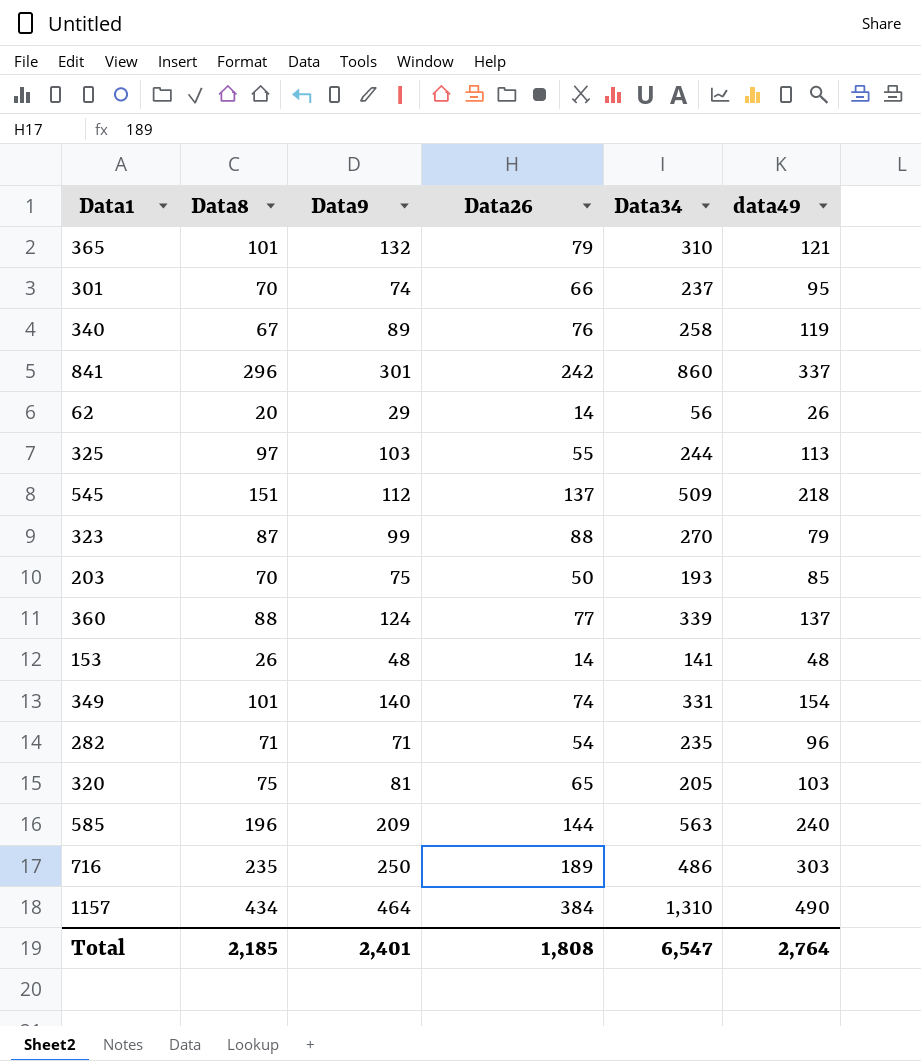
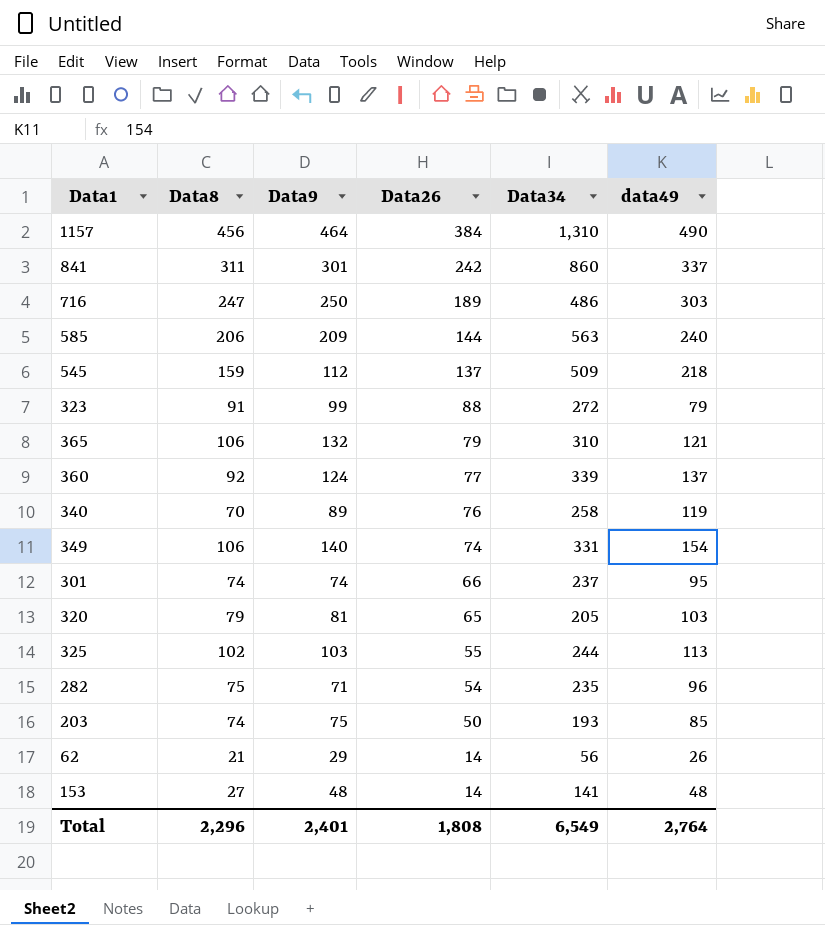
row order: none -> Data26 descending
1157 | Data8: 434 -> 456
841 | Data8: 296 -> 311
716 | Data8: 235 -> 247
585 | Data8: 196 -> 206
545 | Data8: 151 -> 159
323 | Data8: 87 -> 91
323 | Data34: 270 -> 272
365 | Data8: 101 -> 106
360 | Data8: 88 -> 92
340 | Data8: 67 -> 70
349 | Data8: 101 -> 106
301 | Data8: 70 -> 74
320 | Data8: 75 -> 79
325 | Data8: 97 -> 102
282 | Data8: 71 -> 75
203 | Data8: 70 -> 74
62 | Data8: 20 -> 21
153 | Data8: 26 -> 27
Total | Data8: 2,185 -> 2,296
Total | Data34: 6,547 -> 6,549

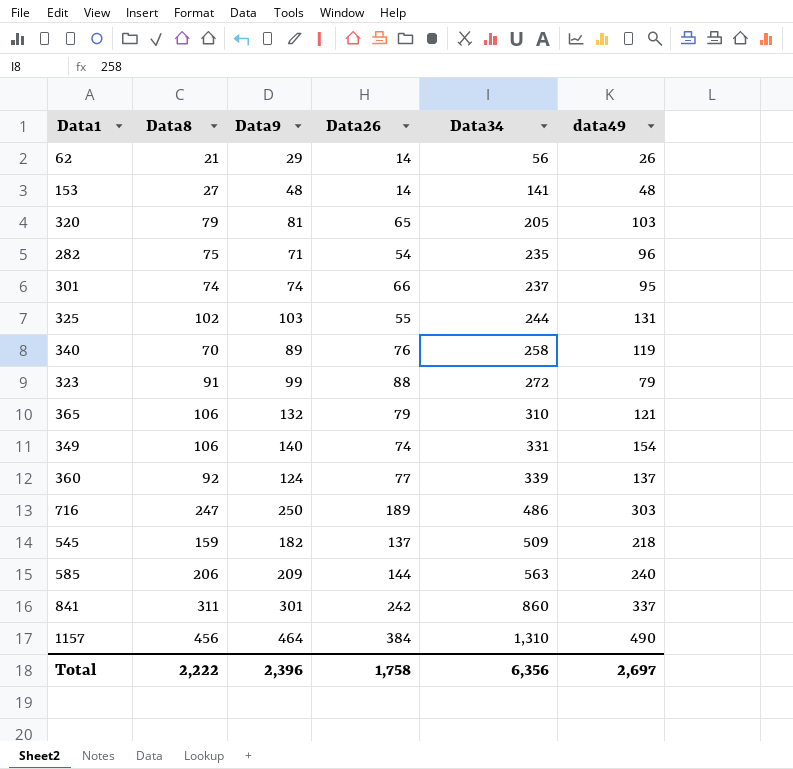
row order: Data26 descending -> Data34 ascending
row 203: 74 | 75 | 50 | 193 | 85 -> none
325 | data49: 113 -> 131
545 | Data9: 112 -> 182
Total | Data8: 2,296 -> 2,222
Total | Data9: 2,401 -> 2,396
Total | Data26: 1,808 -> 1,758
Total | Data34: 6,549 -> 6,356
Total | data49: 2,764 -> 2,697

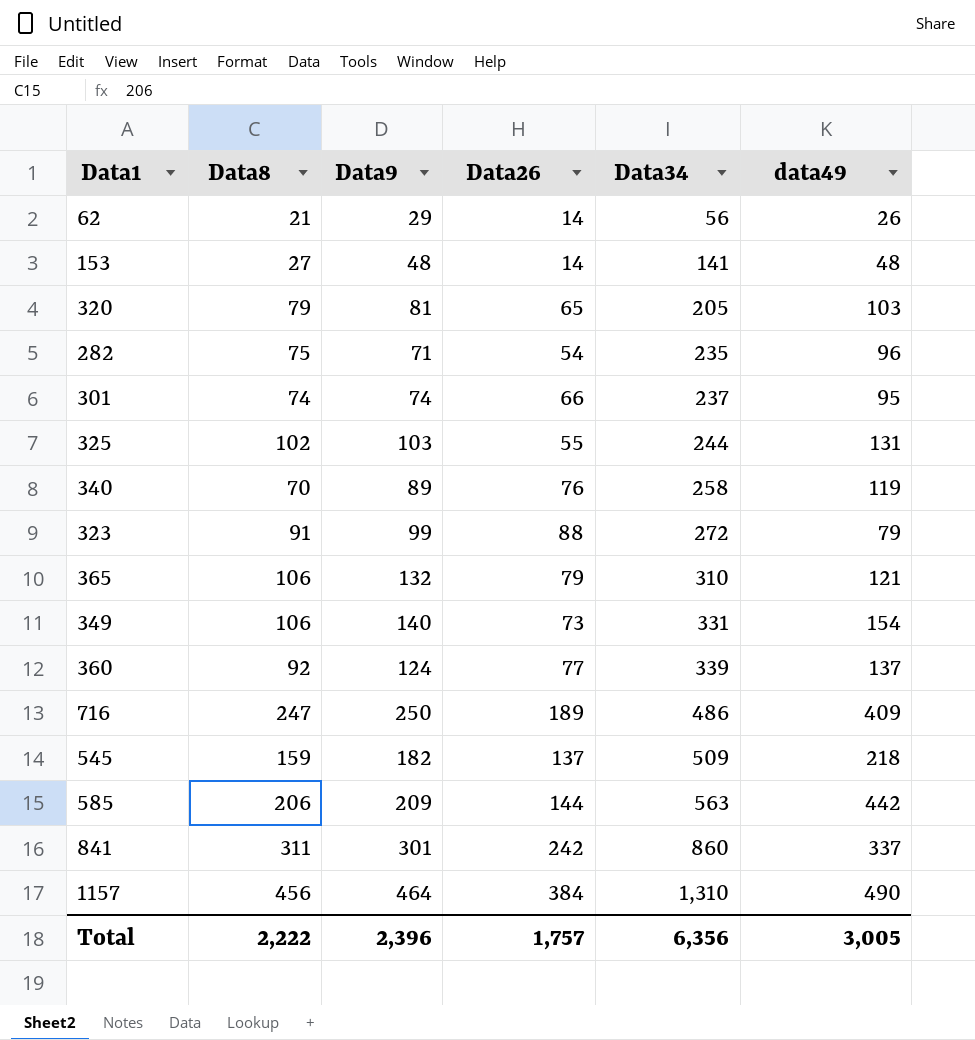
349 | Data26: 74 -> 73
716 | data49: 303 -> 409
585 | data49: 240 -> 442
Total | Data26: 1,758 -> 1,757
Total | data49: 2,697 -> 3,005

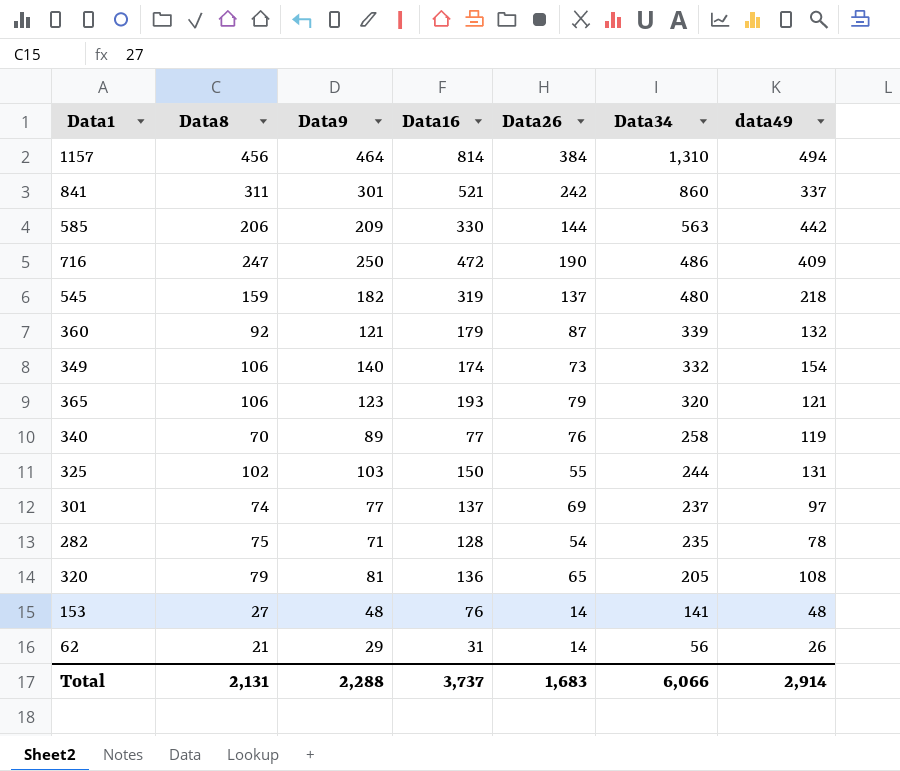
row order: Data34 ascending -> Data34 descending
column Data16 | position: none -> 4
row 323: 91 | 99 | 88 | 272 | 79 -> none
1157 | data49: 490 -> 494
716 | Data26: 189 -> 190
545 | Data34: 509 -> 480
360 | Data9: 124 -> 121
360 | Data26: 77 -> 87
360 | data49: 137 -> 132
349 | Data34: 331 -> 332
365 | Data9: 132 -> 123
365 | Data34: 310 -> 320
301 | Data9: 74 -> 77
301 | Data26: 66 -> 69
301 | data49: 95 -> 97
282 | data49: 96 -> 78
320 | data49: 103 -> 108
Total | Data8: 2,222 -> 2,131
Total | Data9: 2,396 -> 2,288
Total | Data26: 1,757 -> 1,683
Total | Data34: 6,356 -> 6,066
Total | data49: 3,005 -> 2,914

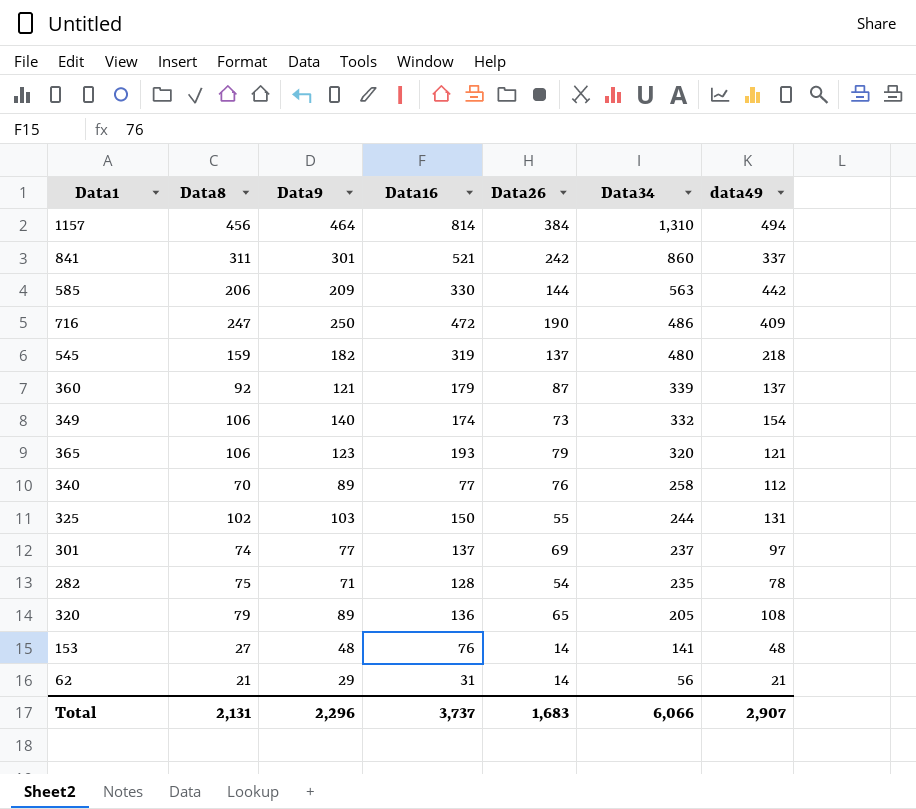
360 | data49: 132 -> 137
340 | data49: 119 -> 112
320 | Data9: 81 -> 89
62 | data49: 26 -> 21
Total | Data9: 2,288 -> 2,296
Total | data49: 2,914 -> 2,907

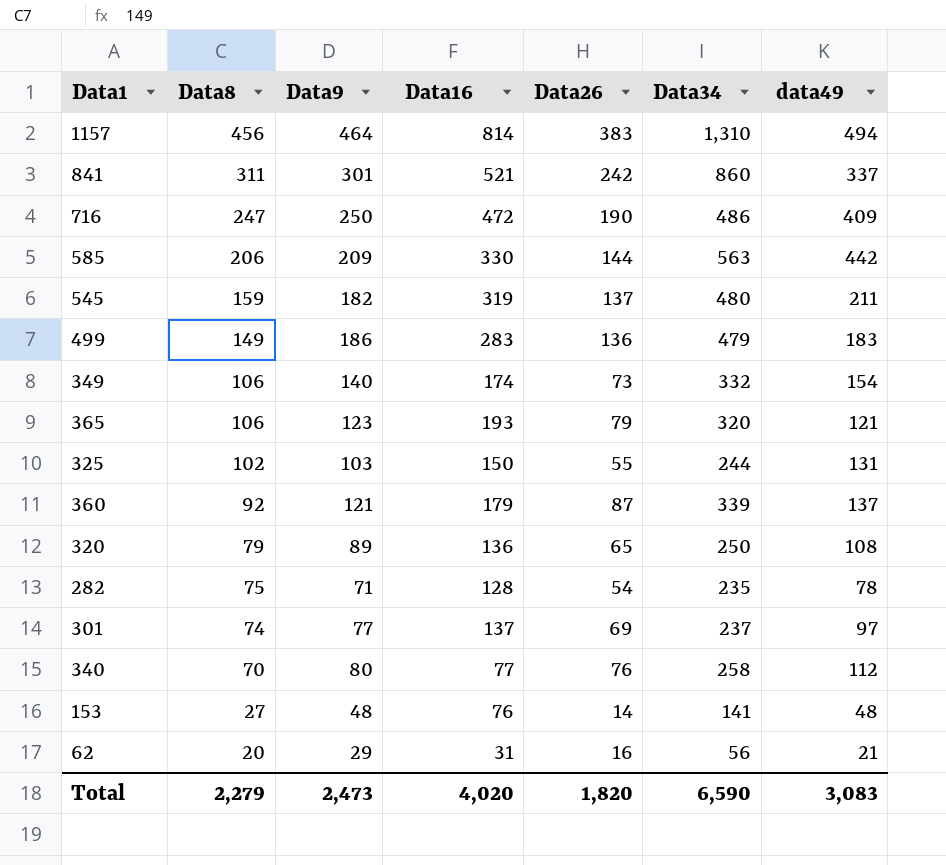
row order: Data34 descending -> Data8 descending
1157 | Data26: 384 -> 383
545 | data49: 218 -> 211
row 499: none -> 149 | 186 | 283 | 136 | 479 | 183
320 | Data34: 205 -> 250
340 | Data9: 89 -> 80
62 | Data8: 21 -> 20
62 | Data26: 14 -> 16
Total | Data8: 2,131 -> 2,279
Total | Data9: 2,296 -> 2,473
Total | Data16: 3,737 -> 4,020
Total | Data26: 1,683 -> 1,820
Total | Data34: 6,066 -> 6,590
Total | data49: 2,907 -> 3,083

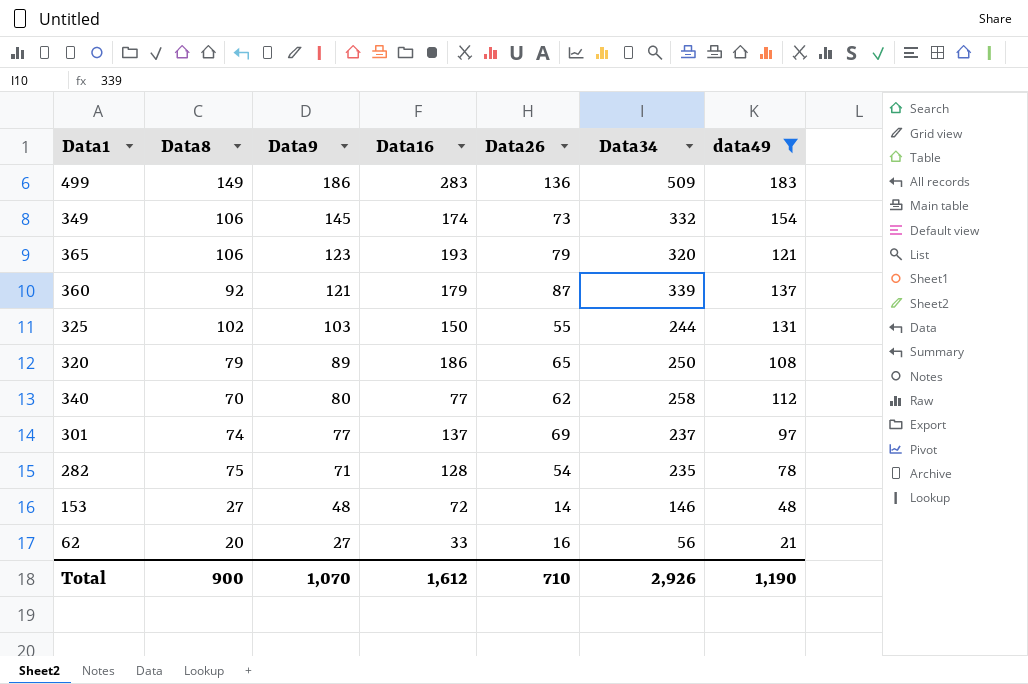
filter: none -> data49 <= 183
row order: Data8 descending -> Data9 descending
499 | Data34: 479 -> 509
349 | Data9: 140 -> 145
320 | Data16: 136 -> 186
340 | Data26: 76 -> 62
153 | Data16: 76 -> 72
153 | Data34: 141 -> 146
62 | Data9: 29 -> 27
62 | Data16: 31 -> 33
Total | Data8: 2,279 -> 900
Total | Data9: 2,473 -> 1,070
Total | Data16: 4,020 -> 1,612
Total | Data26: 1,820 -> 710
Total | Data34: 6,590 -> 2,926
Total | data49: 3,083 -> 1,190

